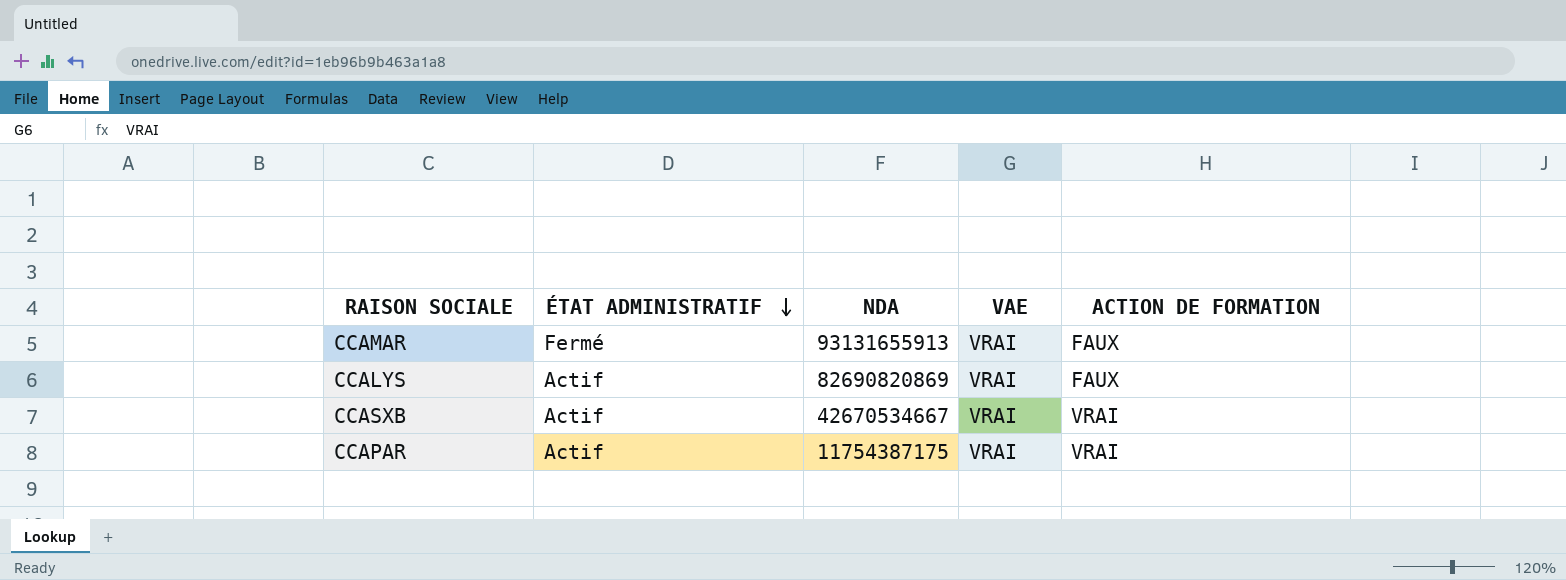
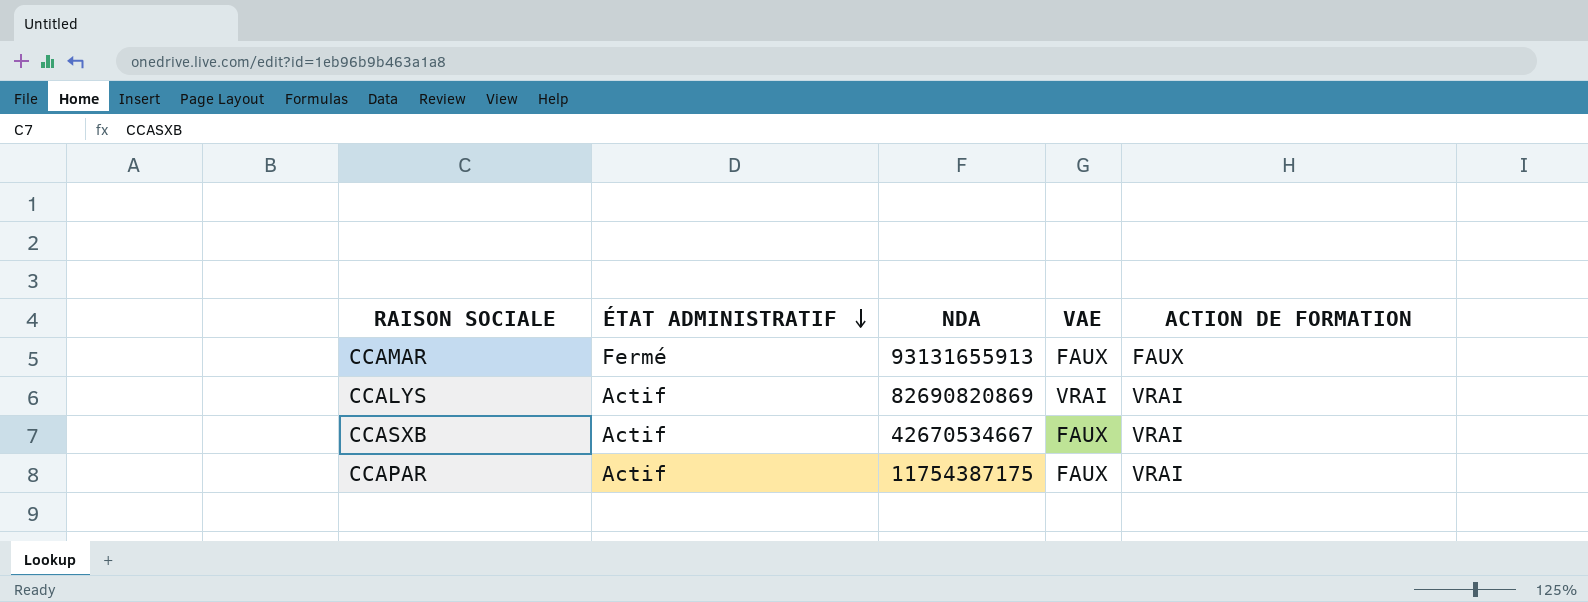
CCAMAR | VAE: VRAI -> FAUX
CCALYS | ACTION DE FORMATION: FAUX -> VRAI
CCASXB | VAE: VRAI -> FAUX
CCAPAR | VAE: VRAI -> FAUX

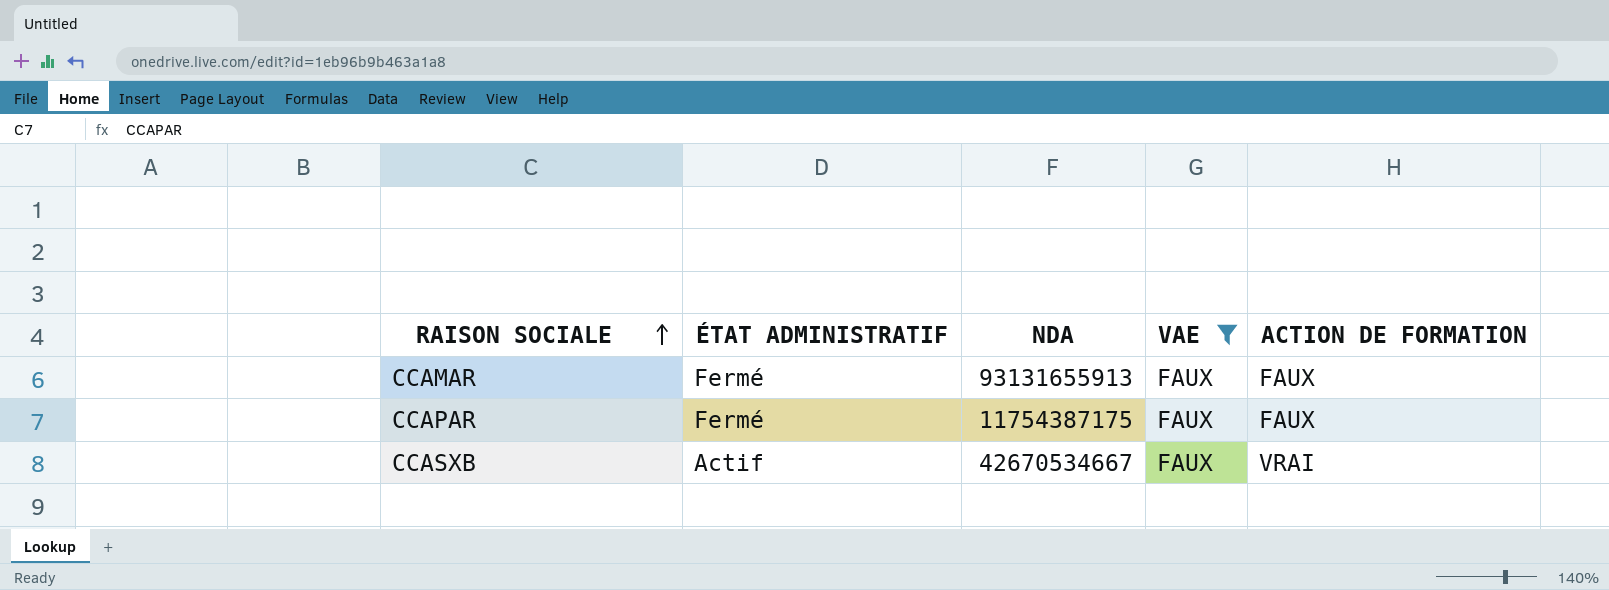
filter: none -> VAE = FAUX
row order: ÉTAT ADMINISTRATIF descending -> RAISON SOCIALE ascending
CCAPAR | ÉTAT ADMINISTRATIF: Actif -> Fermé
CCAPAR | ACTION DE FORMATION: VRAI -> FAUX

